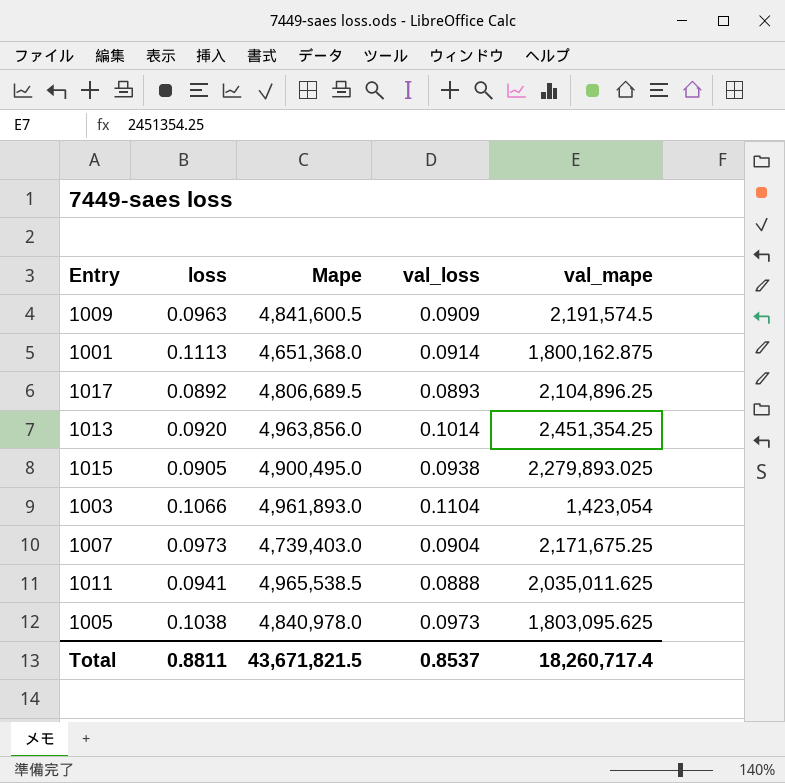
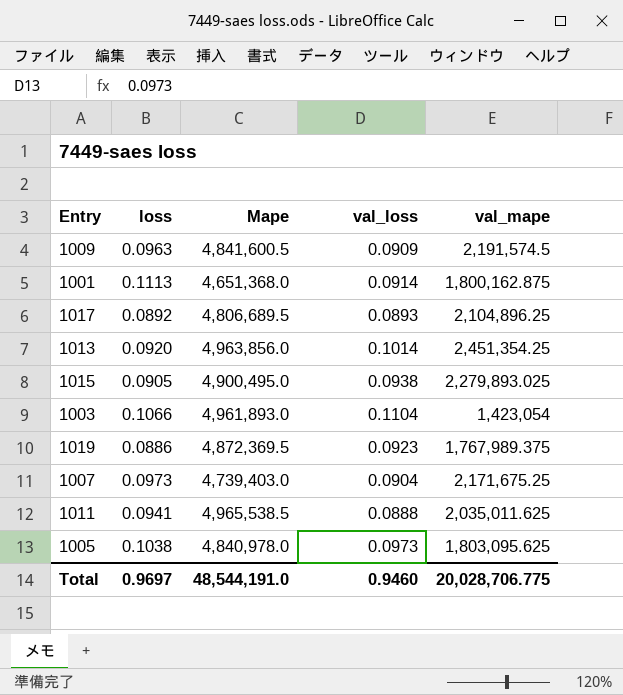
row 1019: none -> 0.0886 | 4,872,369.5 | 0.0923 | 1,767,989.375
Total | loss: 0.8811 -> 0.9697
Total | Mape: 43,671,821.5 -> 48,544,191.0
Total | val_loss: 0.8537 -> 0.9460
Total | val_mape: 18,260,717.4 -> 20,028,706.775

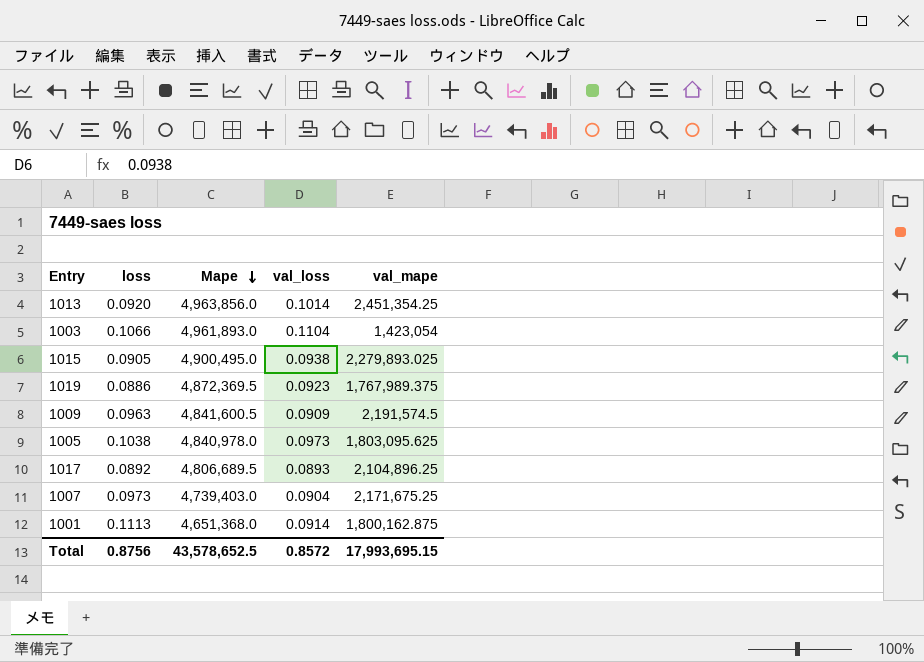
row order: none -> Mape descending
row 1011: 0.0941 | 4,965,538.5 | 0.0888 | 2,035,011.625 -> none
Total | loss: 0.9697 -> 0.8756
Total | Mape: 48,544,191.0 -> 43,578,652.5
Total | val_loss: 0.9460 -> 0.8572
Total | val_mape: 20,028,706.775 -> 17,993,695.15

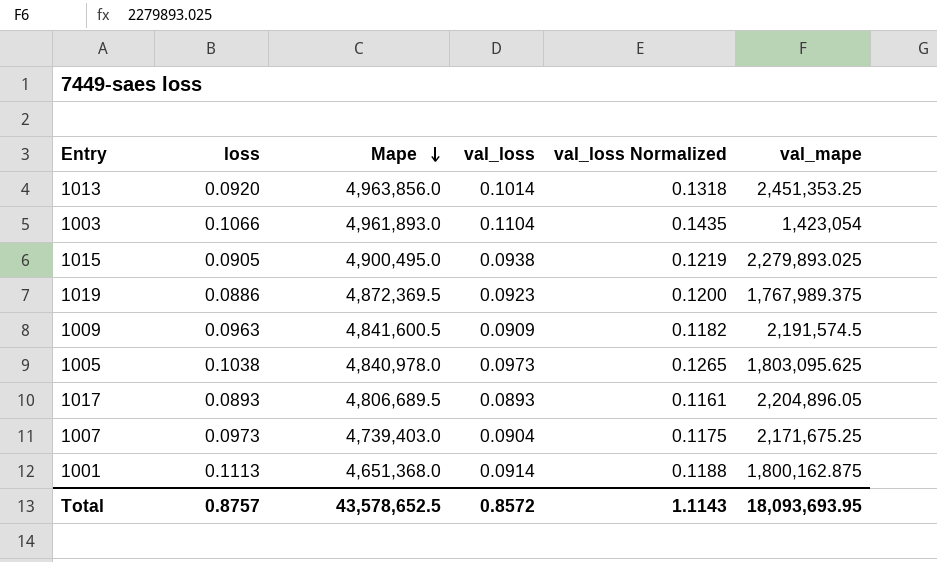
column val_loss Normalized | formula: none -> [val_loss] * 1.3
1013 | val_mape: 2,451,354.25 -> 2,451,353.25
1017 | loss: 0.0892 -> 0.0893
1017 | val_mape: 2,104,896.25 -> 2,204,896.05
Total | loss: 0.8756 -> 0.8757
Total | val_mape: 17,993,695.15 -> 18,093,693.95

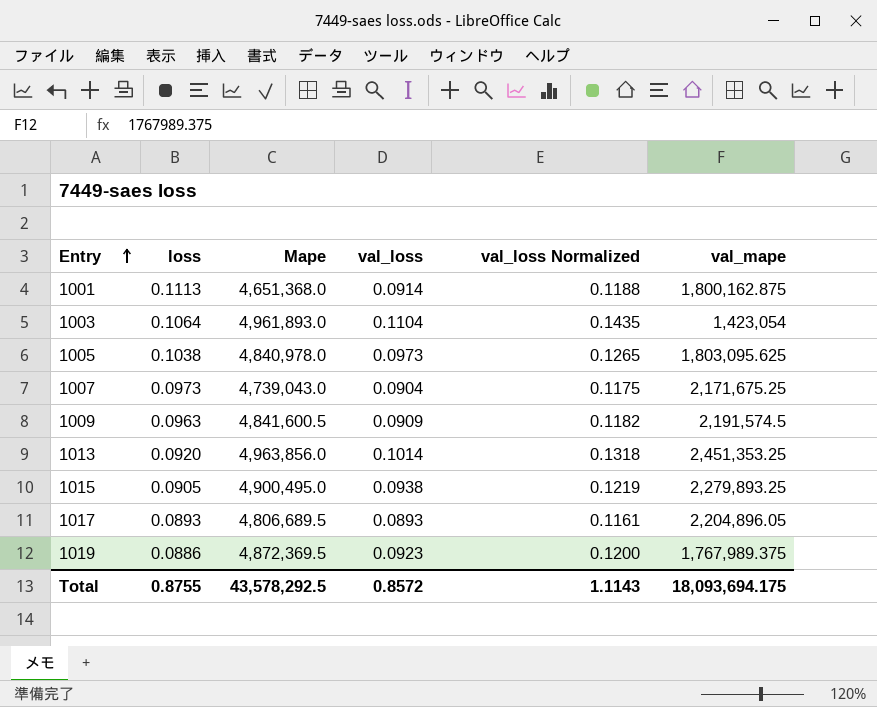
row order: Mape descending -> Entry ascending
1003 | loss: 0.1066 -> 0.1064
1007 | Mape: 4,739,403.0 -> 4,739,043.0
1015 | val_mape: 2,279,893.025 -> 2,279,893.25
Total | loss: 0.8757 -> 0.8755
Total | Mape: 43,578,652.5 -> 43,578,292.5
Total | val_mape: 18,093,693.95 -> 18,093,694.175

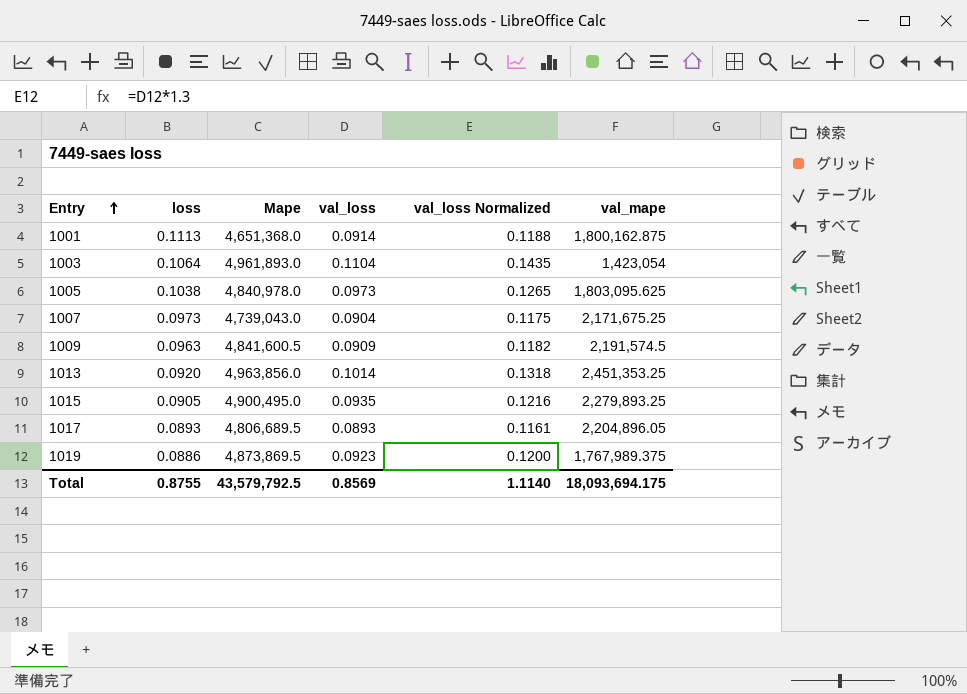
1015 | val_loss: 0.0938 -> 0.0935
1015 | val_loss Normalized: 0.1219 -> 0.1216
1019 | Mape: 4,872,369.5 -> 4,873,869.5
Total | Mape: 43,578,292.5 -> 43,579,792.5
Total | val_loss: 0.8572 -> 0.8569
Total | val_loss Normalized: 1.1143 -> 1.1140

